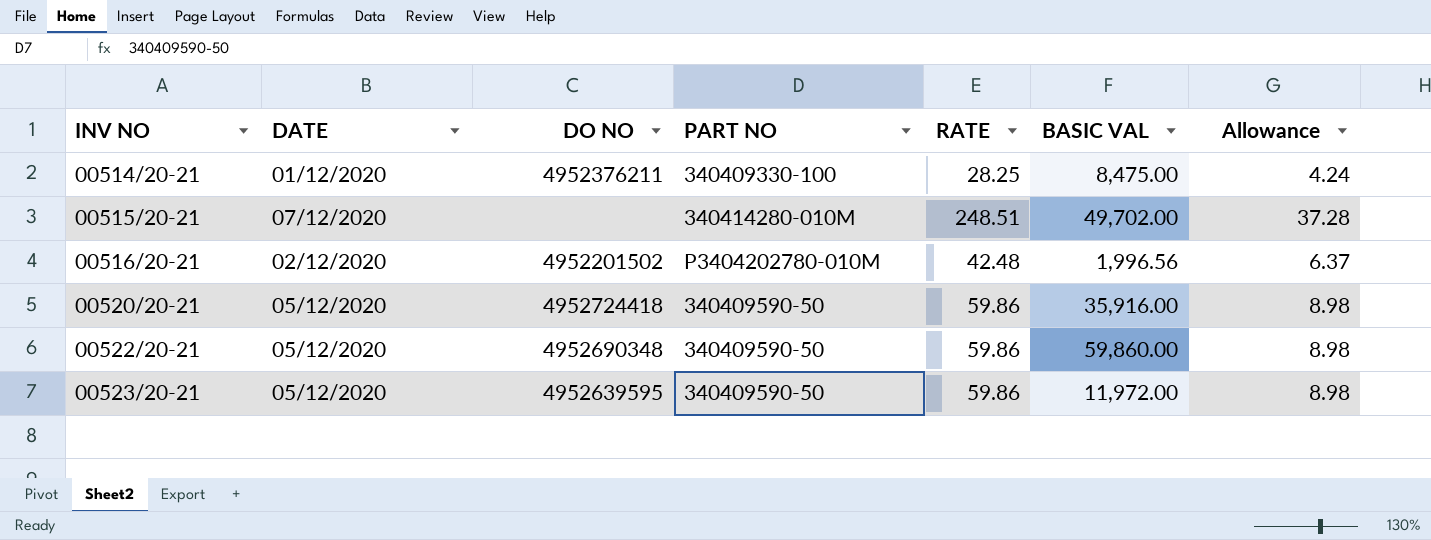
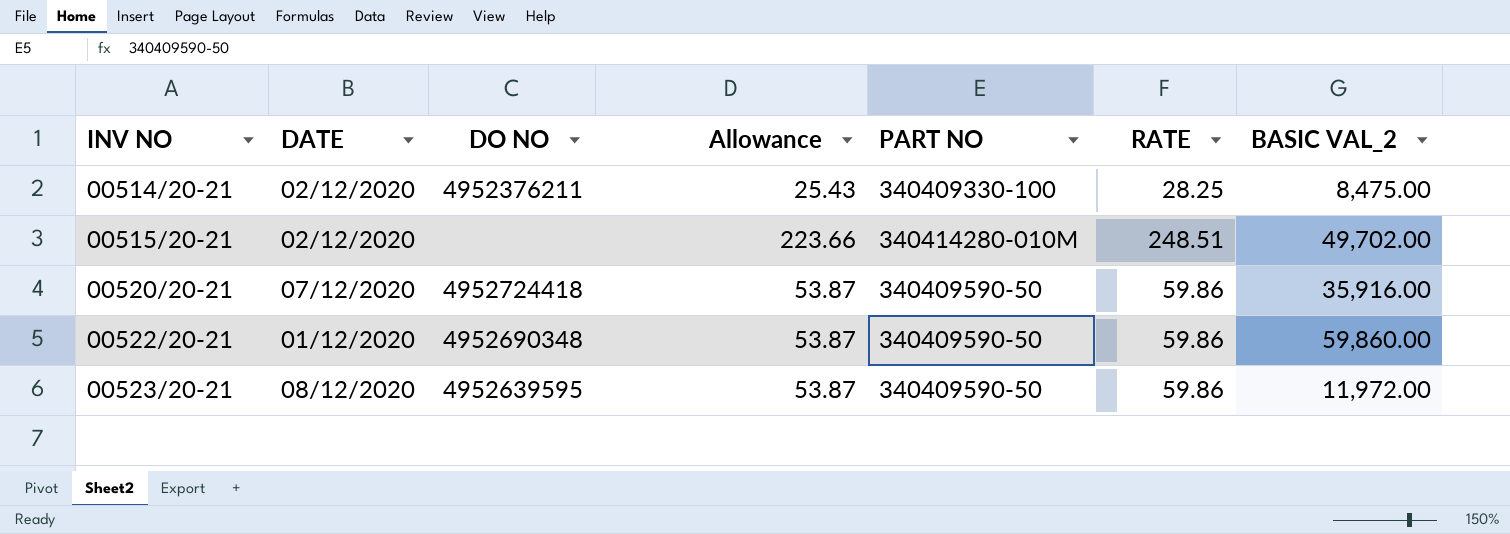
column Allowance | formula: [RATE] * 0.15 -> [RATE] * 0.9
column Allowance | position: 7 -> 4
column name: BASIC VAL -> BASIC VAL_2
row 00516/20-21: 02/12/2020 | 4952201502 | P3404202780-010M | 42.48 | 1,996.56 | 6.37 -> none
00514/20-21 | DATE: 01/12/2020 -> 02/12/2020
00515/20-21 | DATE: 07/12/2020 -> 02/12/2020
00520/20-21 | DATE: 05/12/2020 -> 07/12/2020
00522/20-21 | DATE: 05/12/2020 -> 01/12/2020
00523/20-21 | DATE: 05/12/2020 -> 08/12/2020

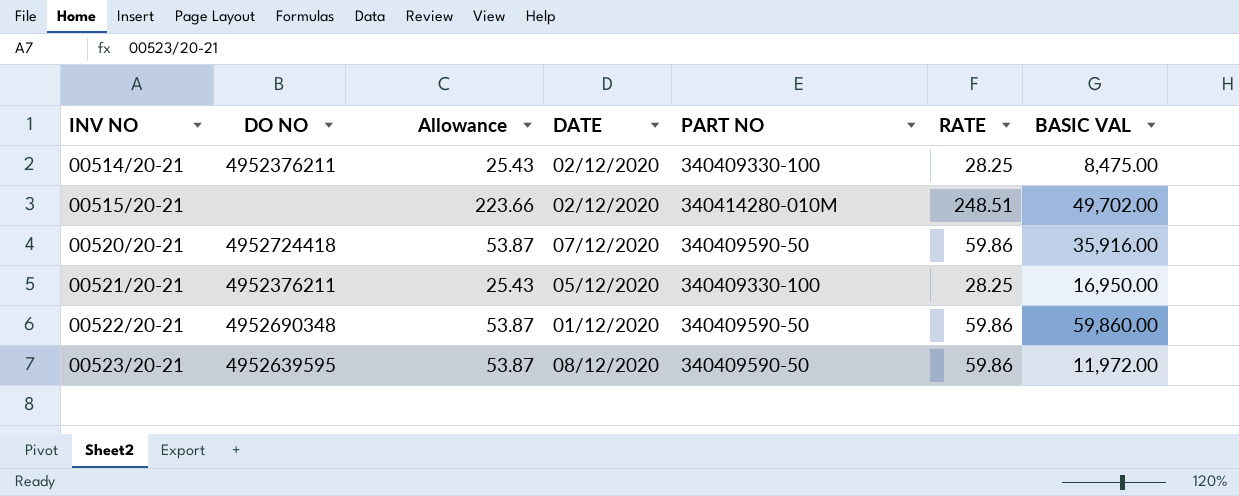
column DATE | position: 2 -> 4
column name: BASIC VAL_2 -> BASIC VAL
row 00521/20-21: none -> 4952376211 | 25.43 | 05/12/2020 | 340409330-100 | 28.25 | 16,950.00

